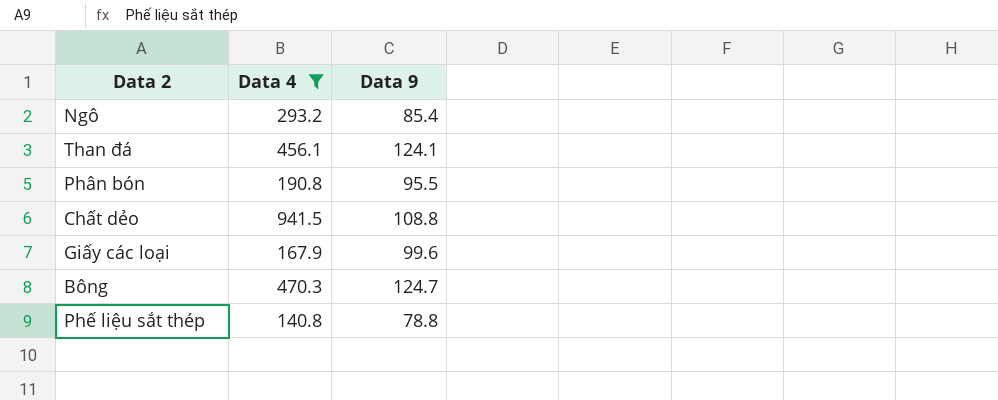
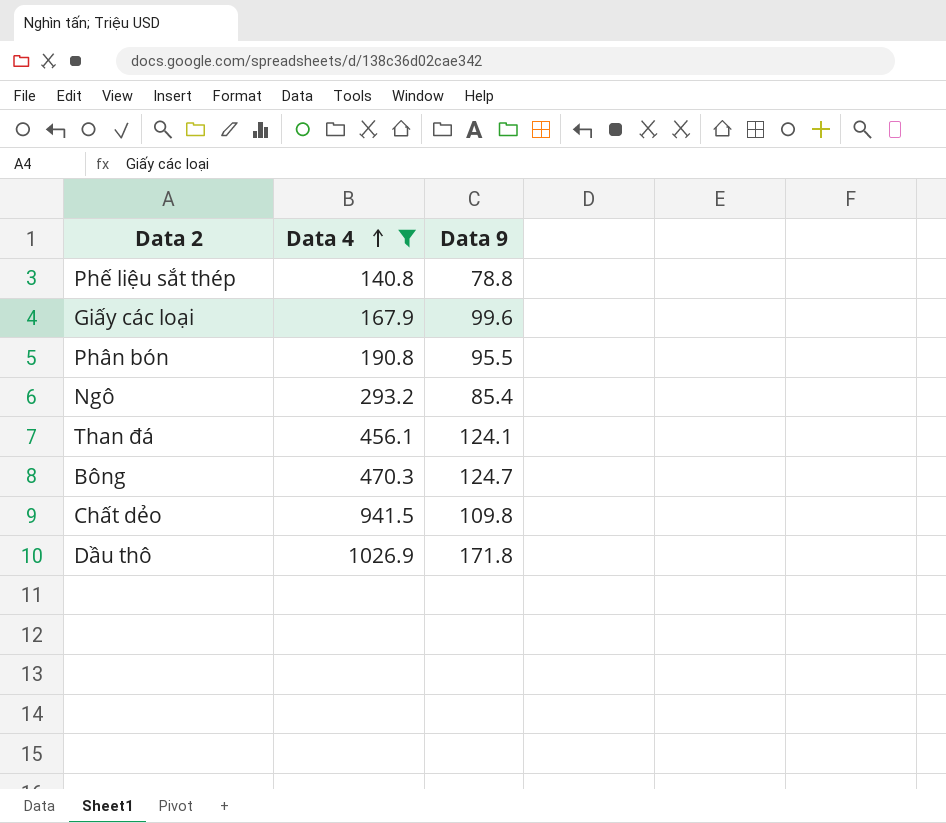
row order: none -> Data 4 ascending
Chất dẻo | Data 9: 108.8 -> 109.8
row Dầu thô: none -> 1026.9 | 171.8

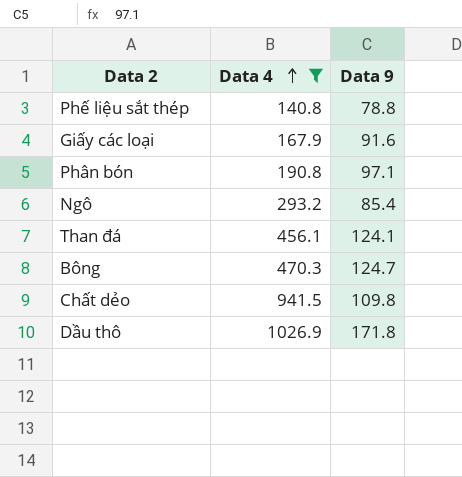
Giấy các loại | Data 9: 99.6 -> 91.6
Phân bón | Data 9: 95.5 -> 97.1

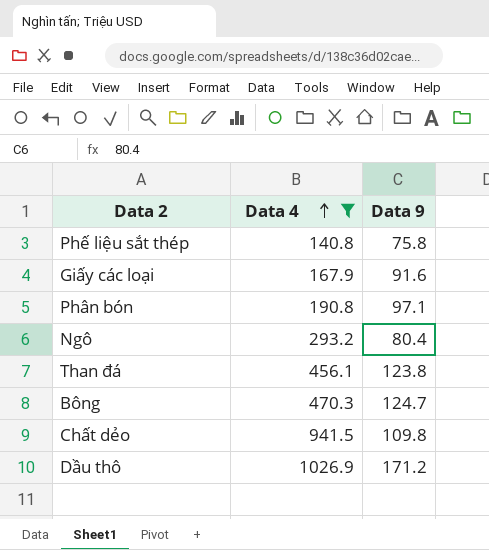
Phế liệu sắt thép | Data 9: 78.8 -> 75.8
Ngô | Data 9: 85.4 -> 80.4
Than đá | Data 9: 124.1 -> 123.8
Dầu thô | Data 9: 171.8 -> 171.2

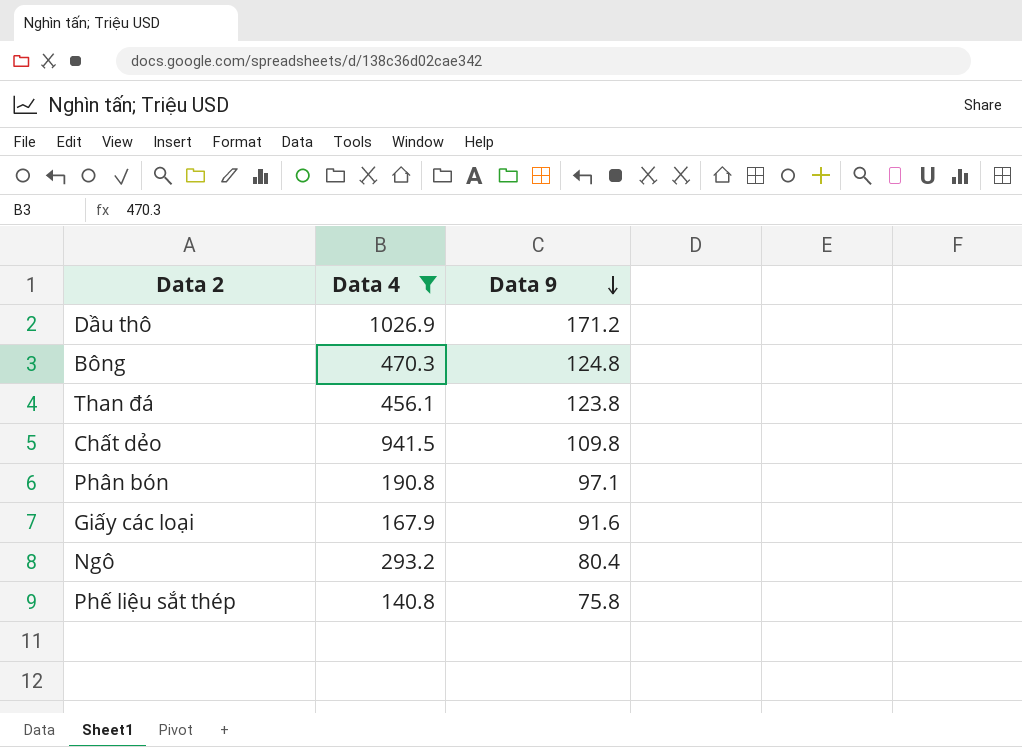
row order: Data 4 ascending -> Data 9 descending
Bông | Data 9: 124.7 -> 124.8

